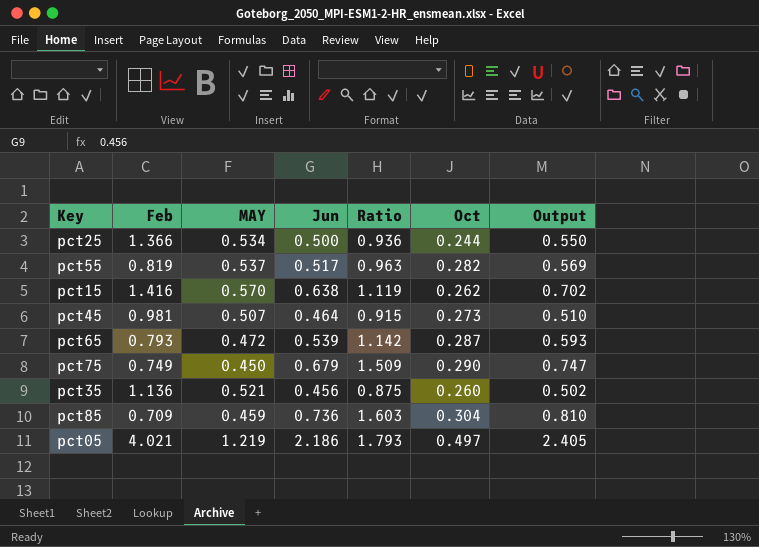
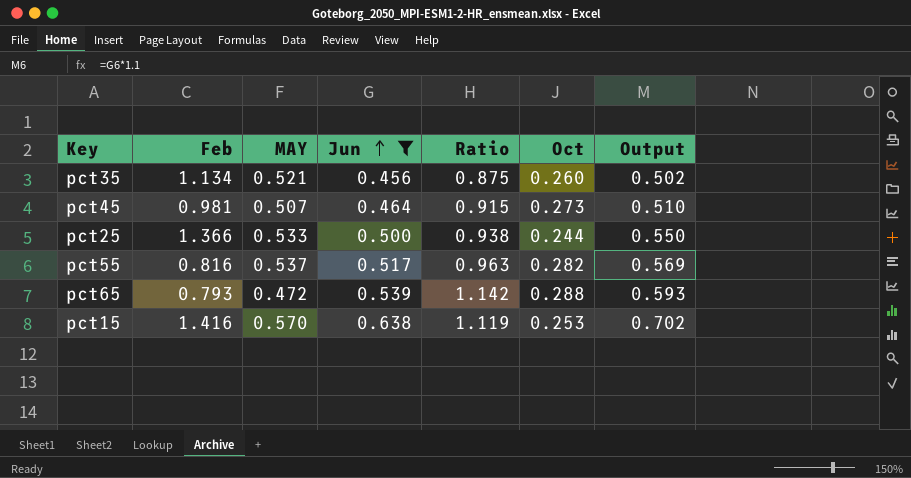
filter: none -> Jun <= 0.638
row order: none -> Jun ascending
pct35 | Feb: 1.136 -> 1.134
pct25 | MAY: 0.534 -> 0.533
pct25 | Ratio: 0.936 -> 0.938
pct55 | Feb: 0.819 -> 0.816
pct65 | Oct: 0.287 -> 0.288
pct15 | Oct: 0.262 -> 0.253

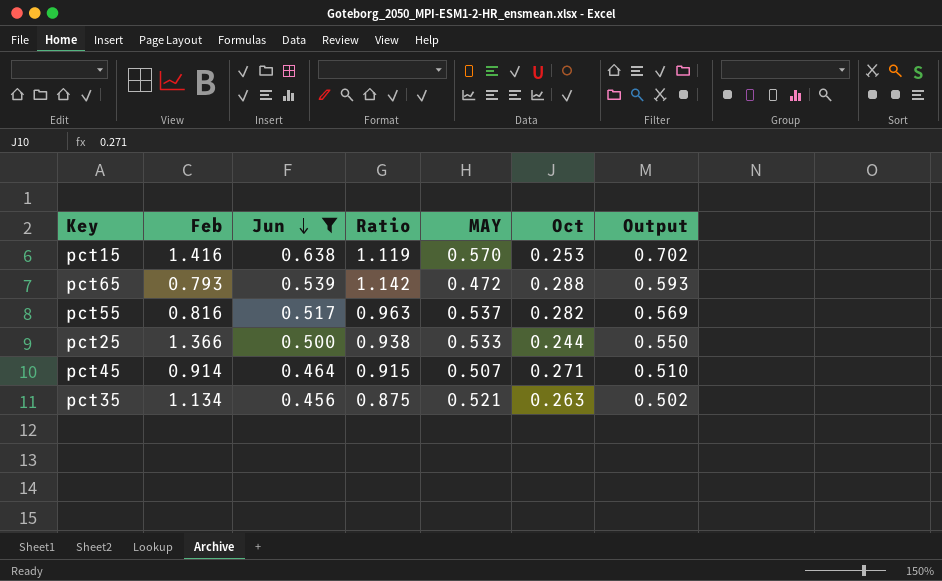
row order: Jun ascending -> Jun descending
column MAY | position: 3 -> 5
pct45 | Feb: 0.981 -> 0.914
pct45 | Oct: 0.273 -> 0.271
pct35 | Oct: 0.260 -> 0.263

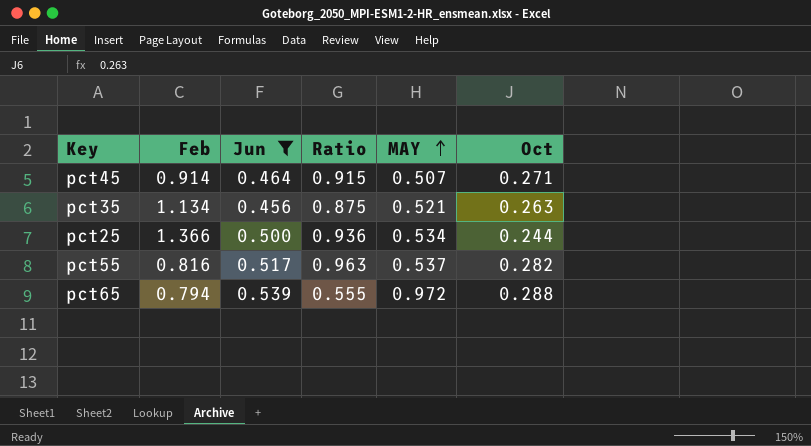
row order: Jun descending -> MAY ascending
column Output | formula: [Jun] * 1.1 -> none
row pct15: 1.416 | 0.638 | 1.119 | 0.570 | 0.253 | 0.702 -> none
pct25 | Ratio: 0.938 -> 0.936
pct25 | MAY: 0.533 -> 0.534
pct65 | Feb: 0.793 -> 0.794
pct65 | Ratio: 1.142 -> 0.555
pct65 | MAY: 0.472 -> 0.972

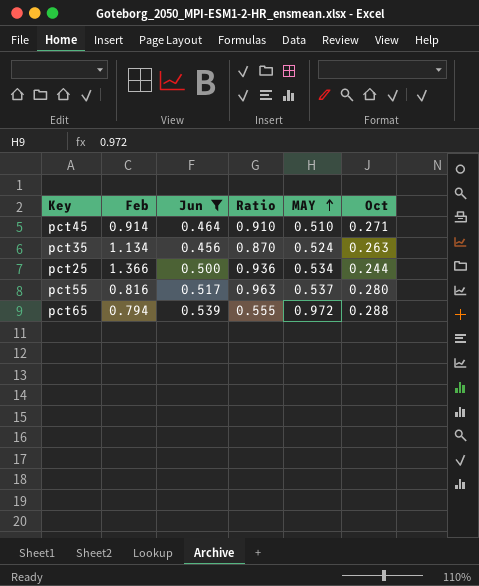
pct45 | Ratio: 0.915 -> 0.910
pct45 | MAY: 0.507 -> 0.510
pct35 | Ratio: 0.875 -> 0.870
pct35 | MAY: 0.521 -> 0.524
pct55 | Oct: 0.282 -> 0.280

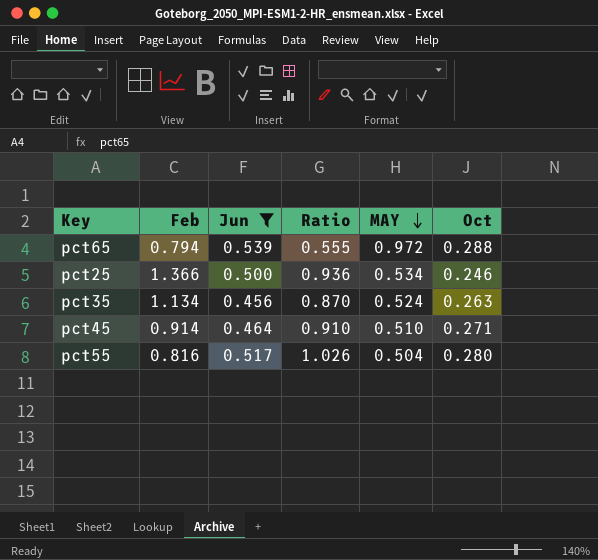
row order: MAY ascending -> MAY descending
pct25 | Oct: 0.244 -> 0.246
pct55 | Ratio: 0.963 -> 1.026
pct55 | MAY: 0.537 -> 0.504

